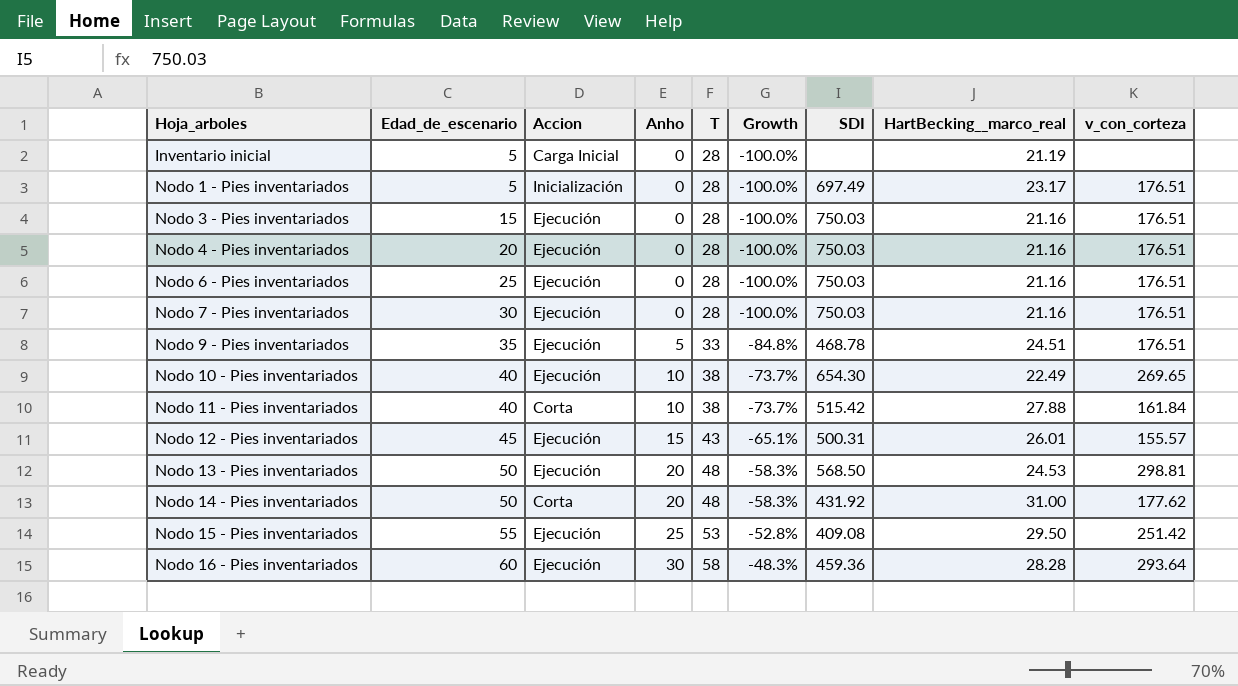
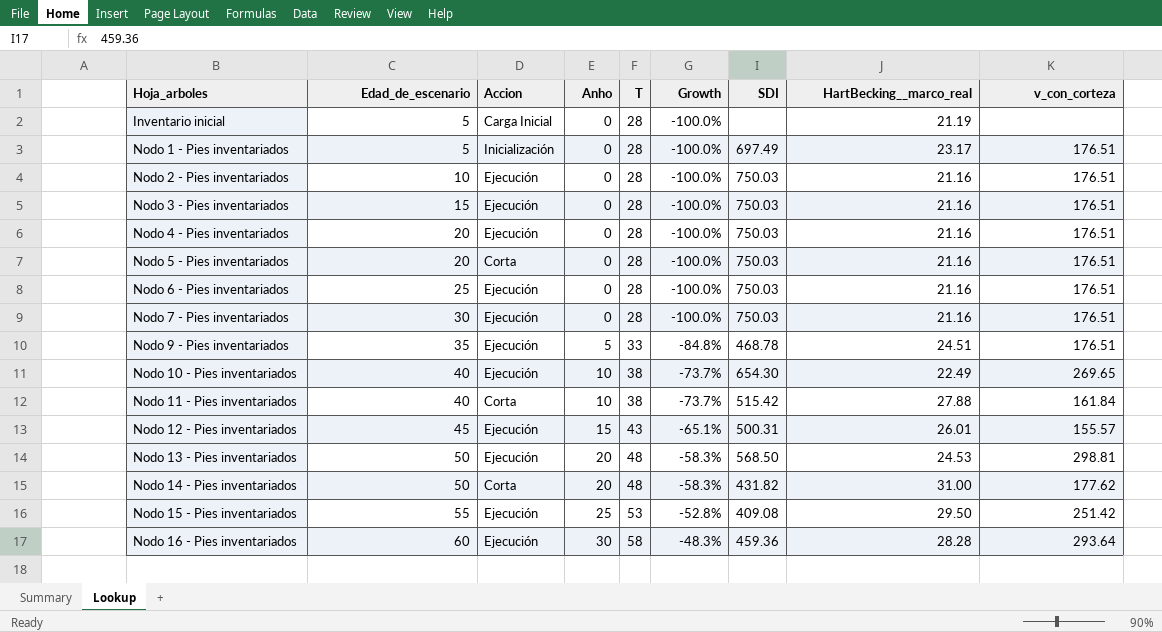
row Nodo 2 - Pies inventariados: none -> 10 | Ejecución | 0 | 28 | -100.0% | 750.03 | 21.16 | 176.51
row Nodo 5 - Pies inventariados: none -> 20 | Corta | 0 | 28 | -100.0% | 750.03 | 21.16 | 176.51
Nodo 14 - Pies inventariados | SDI: 431.92 -> 431.82

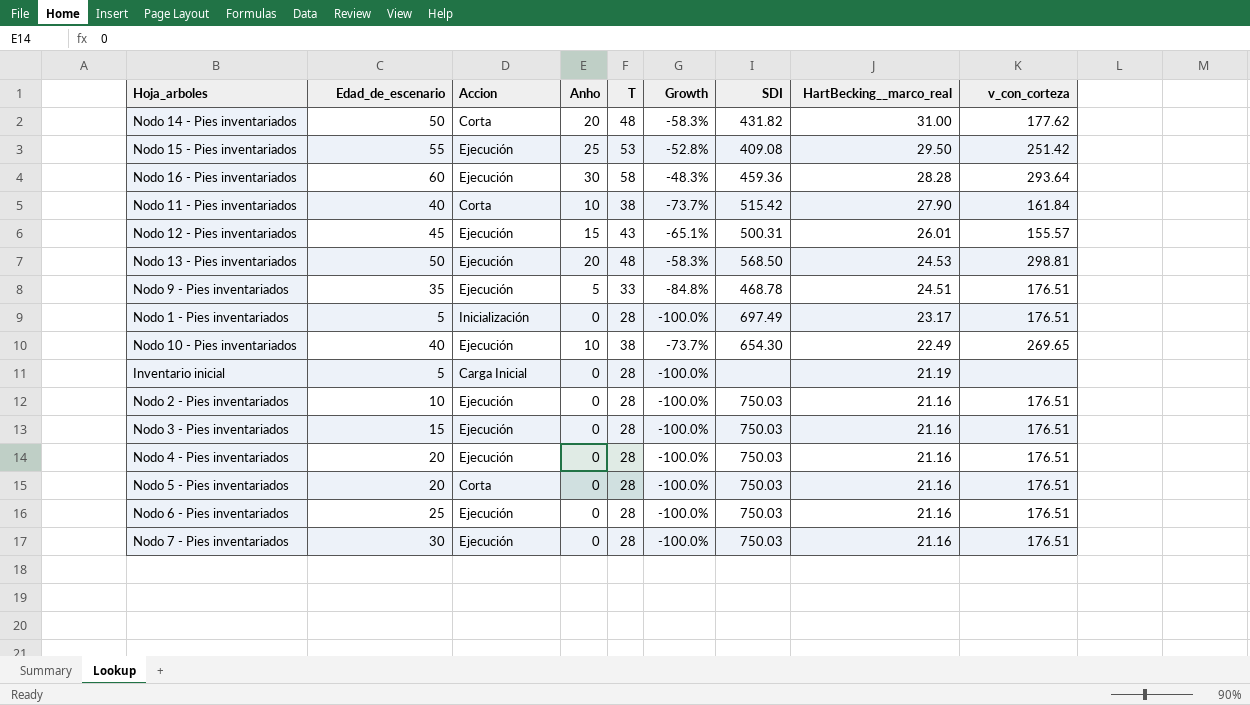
row order: Hoja_arboles ascending -> HartBecking__marco_real descending
Nodo 11 - Pies inventariados | HartBecking__marco_real: 27.88 -> 27.90

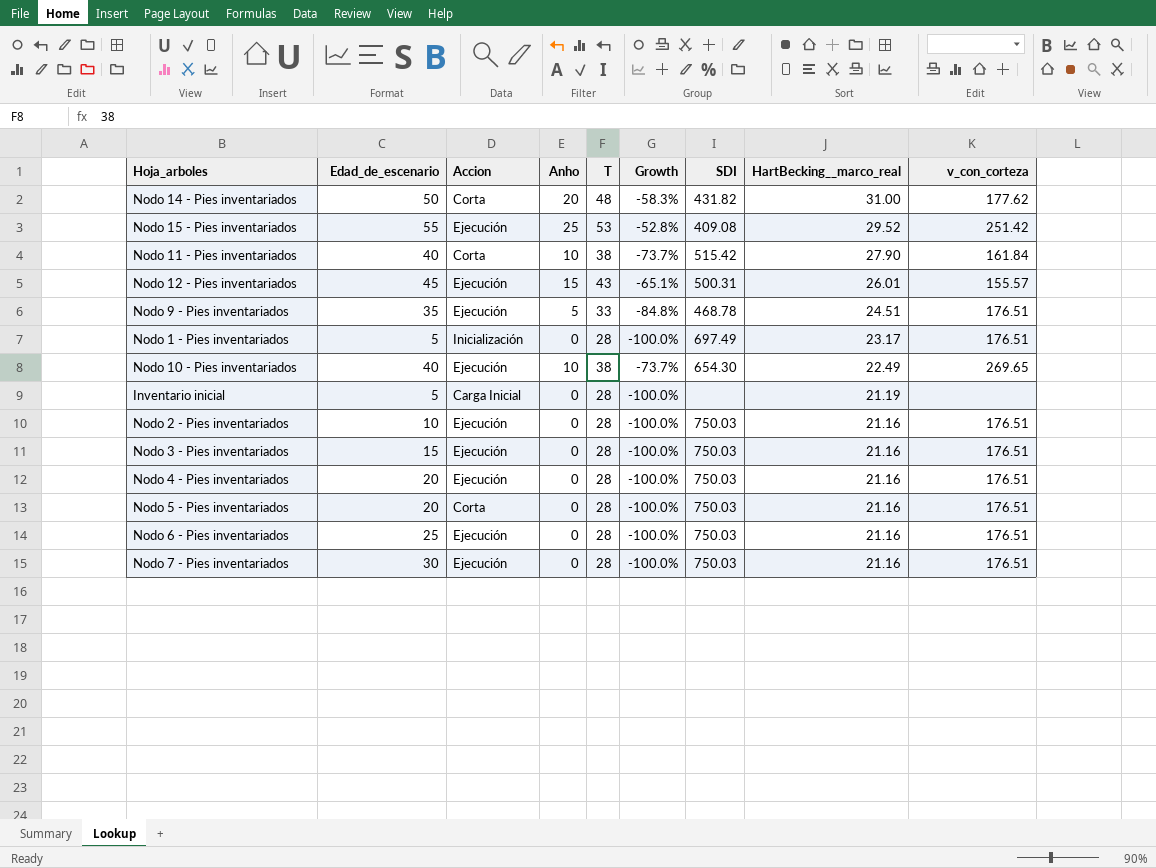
row Nodo 16 - Pies inventariados: 60 | Ejecución | 30 | 58 | -48.3% | 459.36 | 28.28 | 293.64 -> none
row Nodo 13 - Pies inventariados: 50 | Ejecución | 20 | 48 | -58.3% | 568.50 | 24.53 | 298.81 -> none
Nodo 15 - Pies inventariados | HartBecking__marco_real: 29.50 -> 29.52

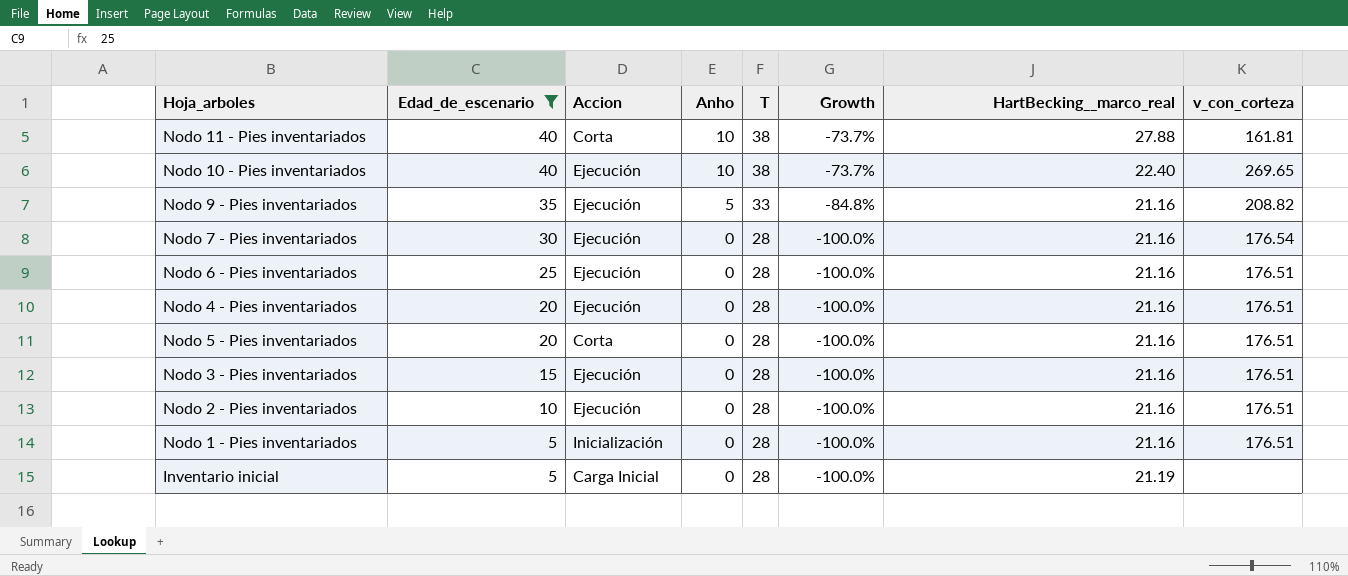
filter: none -> Edad_de_escenario <= 40
row order: HartBecking__marco_real descending -> Edad_de_escenario descending
column SDI | position: 7 -> none
Nodo 11 - Pies inventariados | HartBecking__marco_real: 27.90 -> 27.88
Nodo 11 - Pies inventariados | v_con_corteza: 161.84 -> 161.81
Nodo 10 - Pies inventariados | HartBecking__marco_real: 22.49 -> 22.40
Nodo 9 - Pies inventariados | HartBecking__marco_real: 24.51 -> 21.16
Nodo 9 - Pies inventariados | v_con_corteza: 176.51 -> 208.82
Nodo 7 - Pies inventariados | v_con_corteza: 176.51 -> 176.54
Nodo 1 - Pies inventariados | HartBecking__marco_real: 23.17 -> 21.16

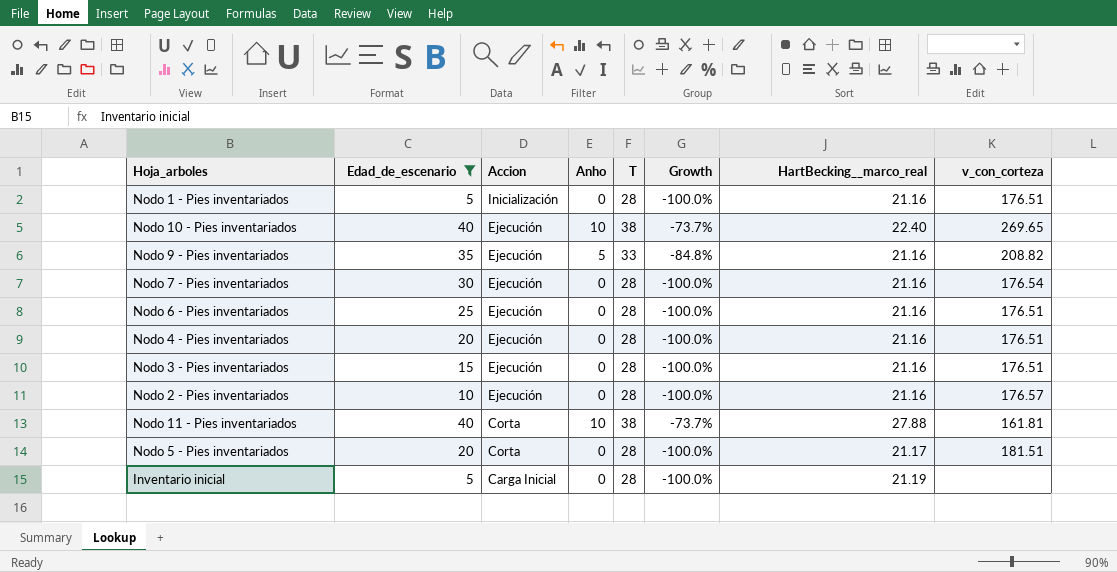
row order: Edad_de_escenario descending -> Accion descending
Nodo 2 - Pies inventariados | v_con_corteza: 176.51 -> 176.57
Nodo 5 - Pies inventariados | HartBecking__marco_real: 21.16 -> 21.17
Nodo 5 - Pies inventariados | v_con_corteza: 176.51 -> 181.51

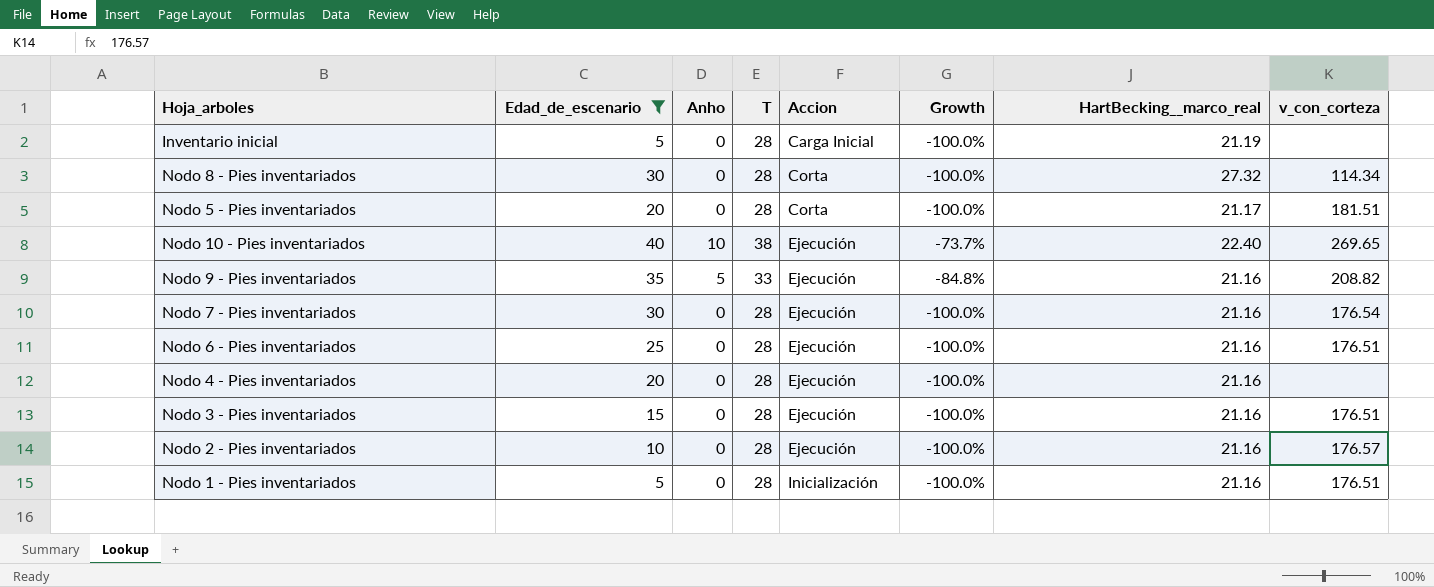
row order: Accion descending -> Accion ascending
column Accion | position: 3 -> 5
row Nodo 11 - Pies inventariados: 40 | Corta | 10 | 38 | -73.7% | 27.88 | 161.81 -> none
row Nodo 8 - Pies inventariados: none -> 30 | 0 | 28 | Corta | -100.0% | 27.32 | 114.34
Nodo 4 - Pies inventariados | v_con_corteza: 176.51 -> none

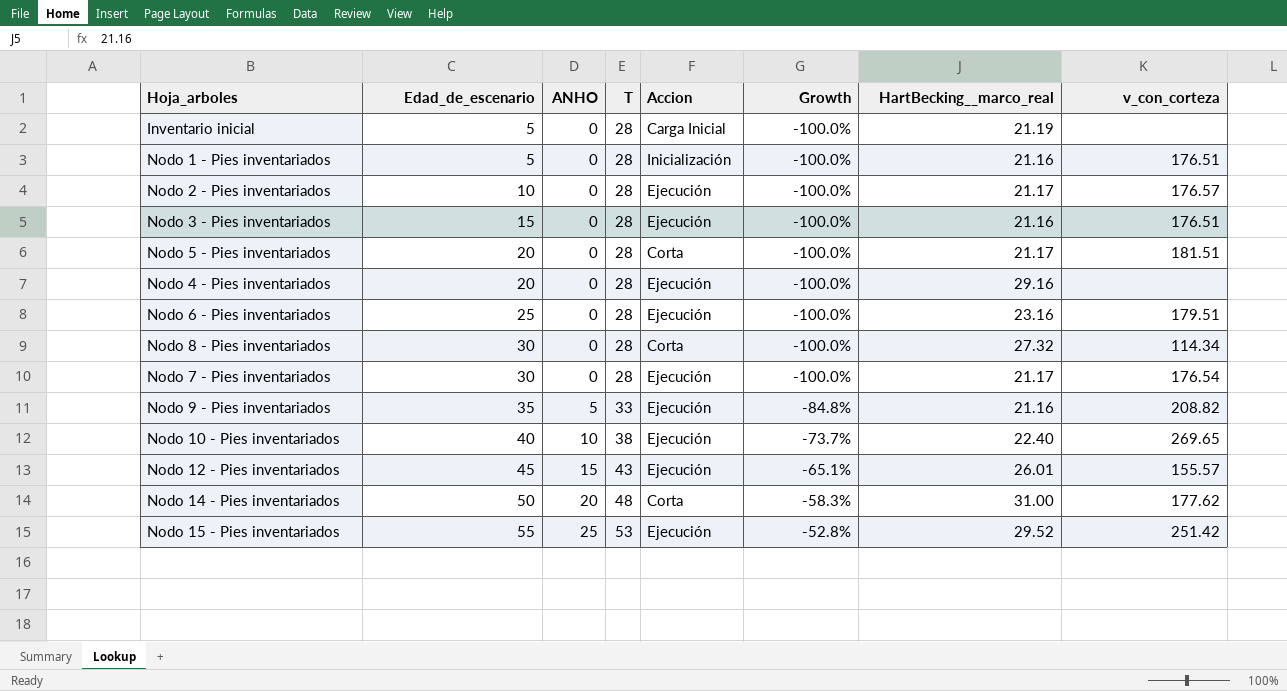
filter: Edad_de_escenario <= 40 -> none
row order: Accion ascending -> Edad_de_escenario ascending
column name: Anho -> ANHO
Nodo 2 - Pies inventariados | HartBecking__marco_real: 21.16 -> 21.17
Nodo 4 - Pies inventariados | HartBecking__marco_real: 21.16 -> 29.16
Nodo 6 - Pies inventariados | HartBecking__marco_real: 21.16 -> 23.16
Nodo 6 - Pies inventariados | v_con_corteza: 176.51 -> 179.51
Nodo 7 - Pies inventariados | HartBecking__marco_real: 21.16 -> 21.17

